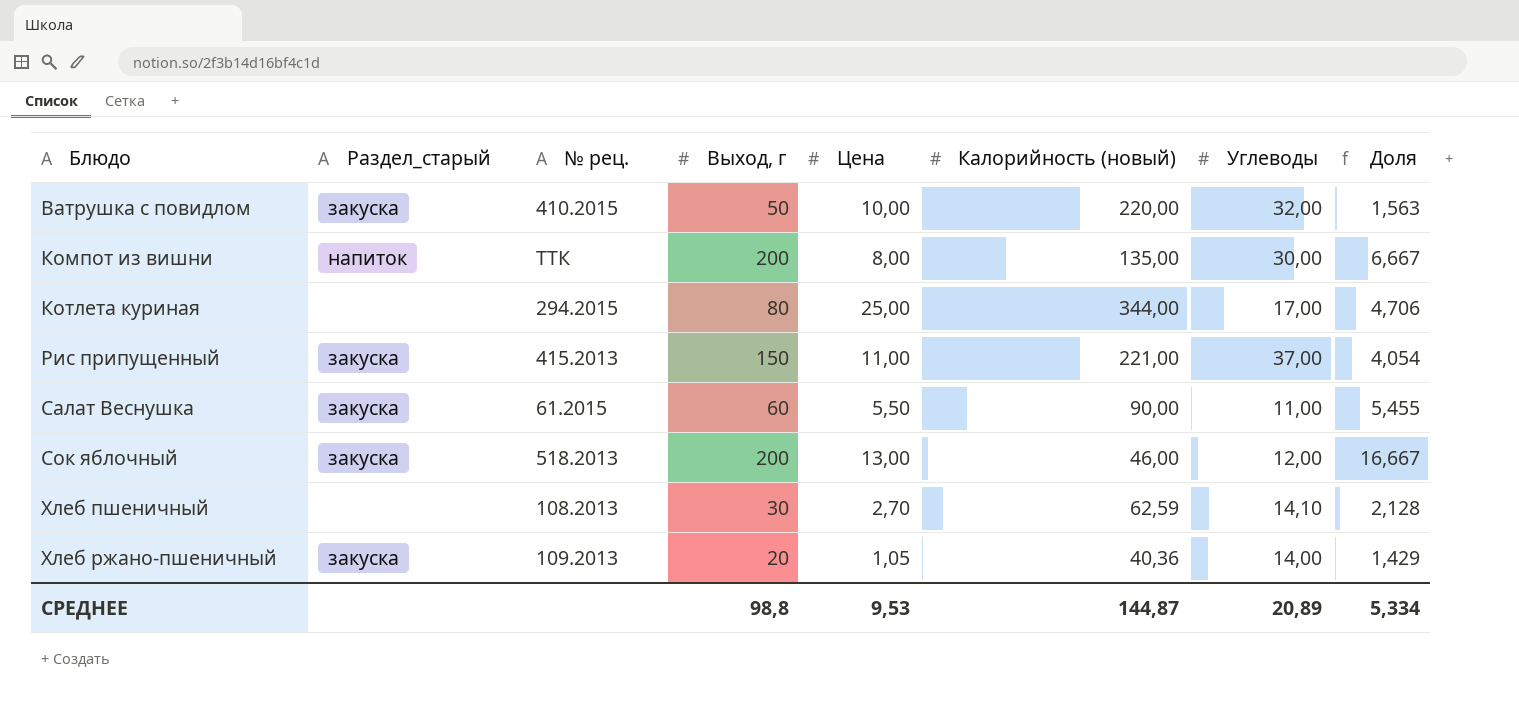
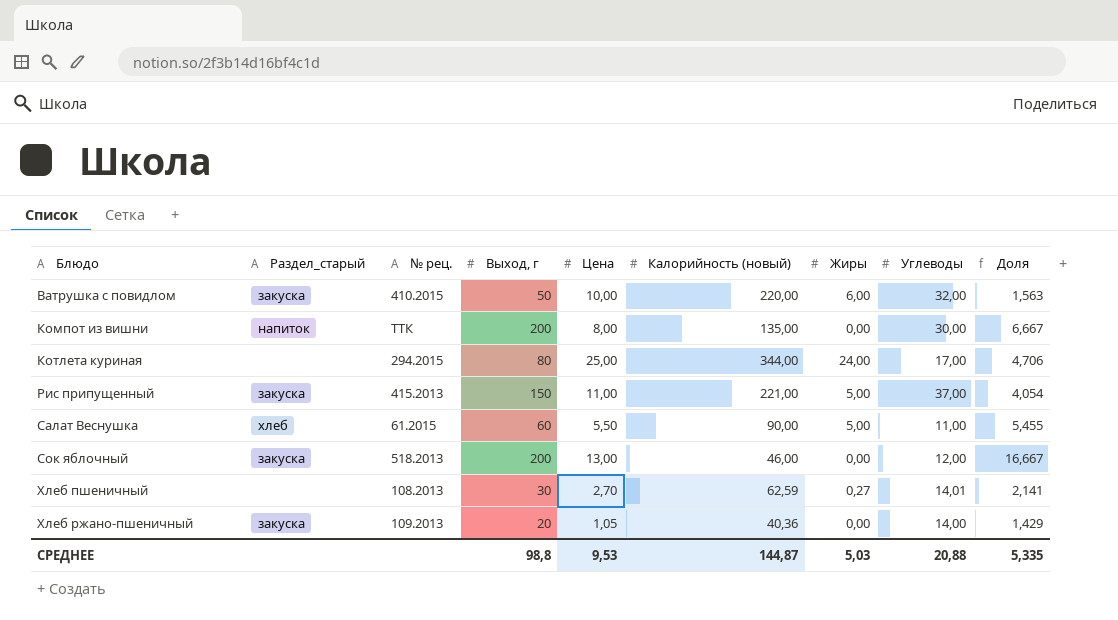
column Жиры | position: none -> 7
Салат Веснушка | Раздел_старый: закуска -> хлеб
Хлеб пшеничный | Углеводы: 14,10 -> 14,01
Хлеб пшеничный | Доля: 2,128 -> 2,141
СРЕДНЕЕ | Углеводы: 20,89 -> 20,88
СРЕДНЕЕ | Доля: 5,334 -> 5,335

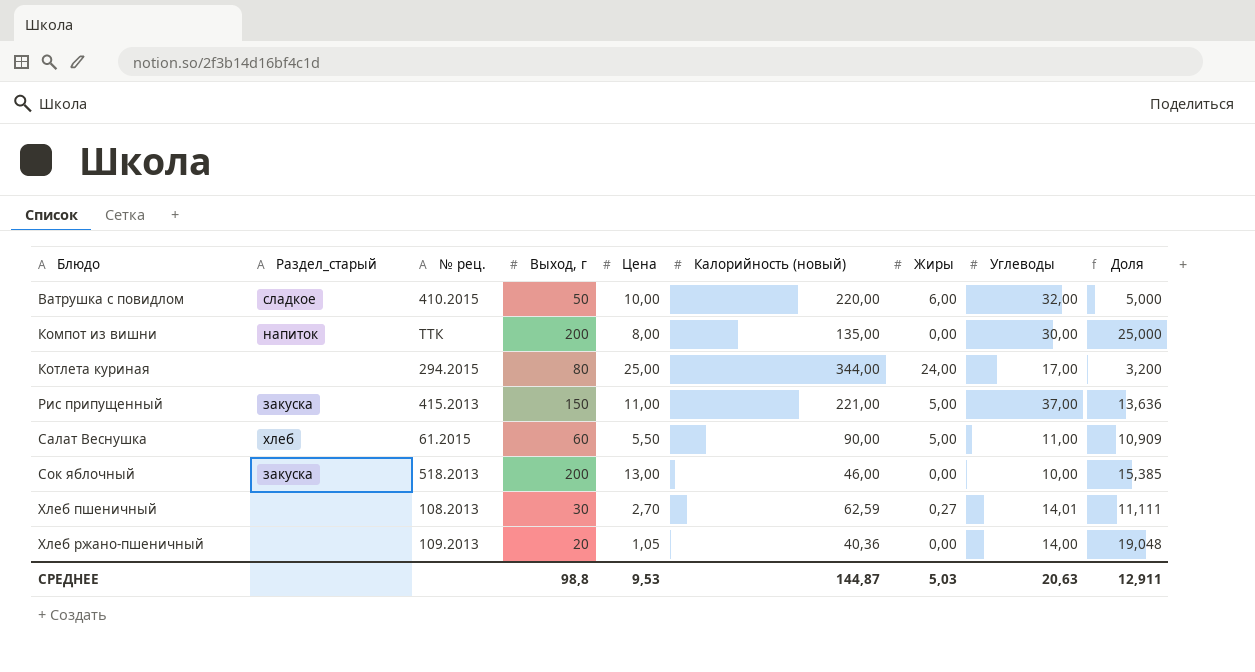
column Доля | formula: [Выход, г] / [Углеводы] -> [Выход, г] / [Цена]
Ватрушка с повидлом | Раздел_старый: закуска -> сладкое
Сок яблочный | Углеводы: 12,00 -> 10,00
Хлеб ржано-пшеничный | Раздел_старый: закуска -> none
СРЕДНЕЕ | Углеводы: 20,88 -> 20,63
СРЕДНЕЕ | Доля: 5,335 -> 12,911

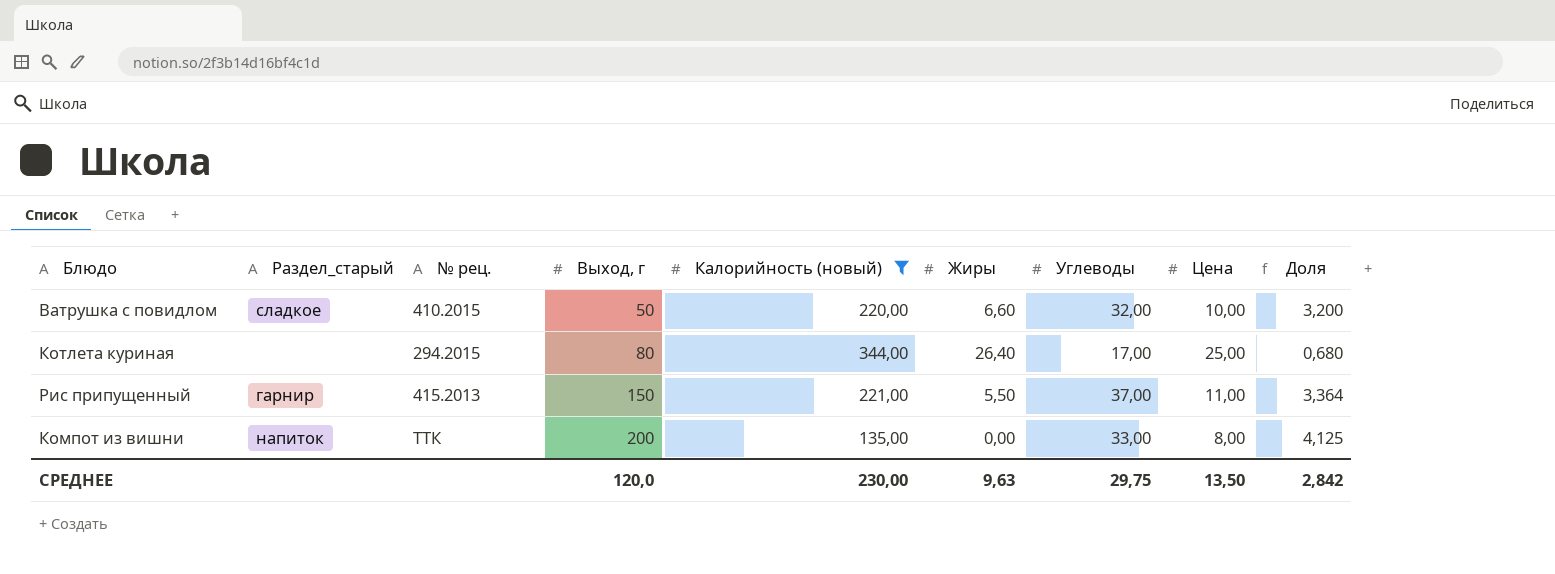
filter: none -> Калорийность (новый) >= 135,00
row order: Блюдо ascending -> Выход, г ascending
column Цена | position: 5 -> 8
column Доля | formula: [Выход, г] / [Цена] -> [Углеводы] / [Цена]
Ватрушка с повидлом | Жиры: 6,00 -> 6,60
Котлета куриная | Жиры: 24,00 -> 26,40
Рис припущенный | Раздел_старый: закуска -> гарнир
Рис припущенный | Жиры: 5,00 -> 5,50
Компот из вишни | Углеводы: 30,00 -> 33,00
СРЕДНЕЕ | Выход, г: 98,8 -> 120,0
СРЕДНЕЕ | Калорийность (новый): 144,87 -> 230,00
СРЕДНЕЕ | Жиры: 5,03 -> 9,63
СРЕДНЕЕ | Углеводы: 20,63 -> 29,75
СРЕДНЕЕ | Цена: 9,53 -> 13,50
СРЕДНЕЕ | Доля: 12,911 -> 2,842

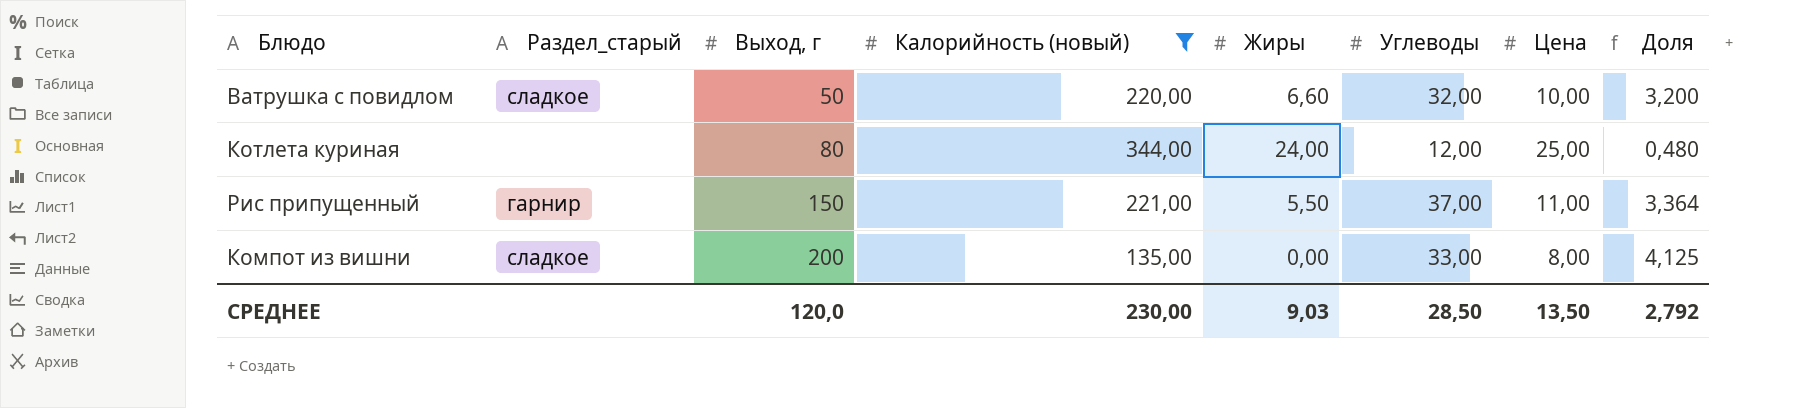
column № рец. | position: 3 -> none
Котлета куриная | Жиры: 26,40 -> 24,00
Котлета куриная | Углеводы: 17,00 -> 12,00
Котлета куриная | Доля: 0,680 -> 0,480
Компот из вишни | Раздел_старый: напиток -> сладкое
СРЕДНЕЕ | Жиры: 9,63 -> 9,03
СРЕДНЕЕ | Углеводы: 29,75 -> 28,50
СРЕДНЕЕ | Доля: 2,842 -> 2,792

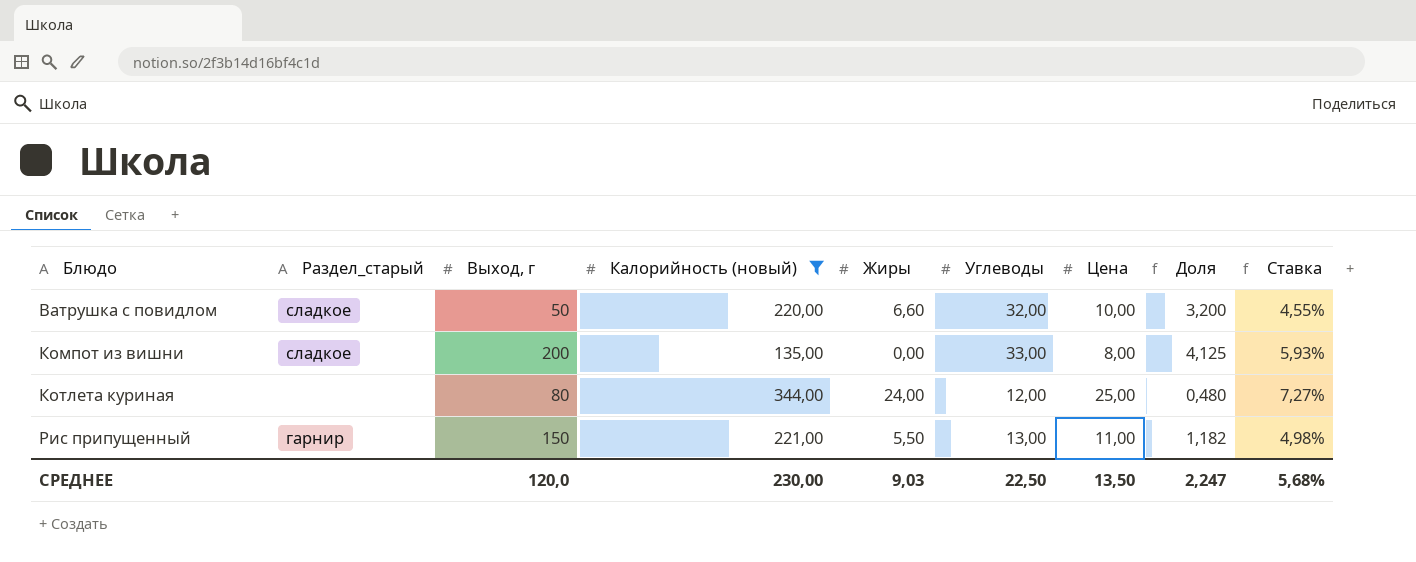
row order: Выход, г ascending -> Блюдо ascending
column Ставка | formula: none -> [Цена] / [Калорийность (новый)]
Рис припущенный | Углеводы: 37,00 -> 13,00
Рис припущенный | Доля: 3,364 -> 1,182
СРЕДНЕЕ | Углеводы: 28,50 -> 22,50
СРЕДНЕЕ | Доля: 2,792 -> 2,247

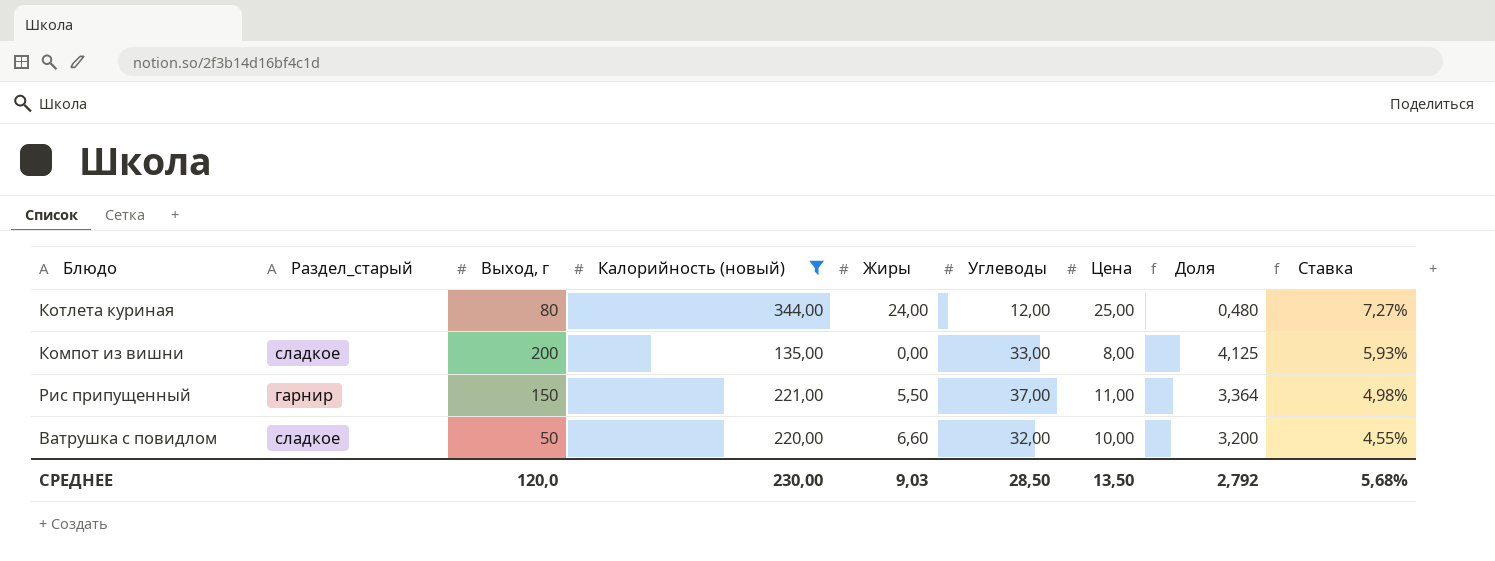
row order: Блюдо ascending -> Ставка descending
Рис припущенный | Углеводы: 13,00 -> 37,00
Рис припущенный | Доля: 1,182 -> 3,364
СРЕДНЕЕ | Углеводы: 22,50 -> 28,50
СРЕДНЕЕ | Доля: 2,247 -> 2,792

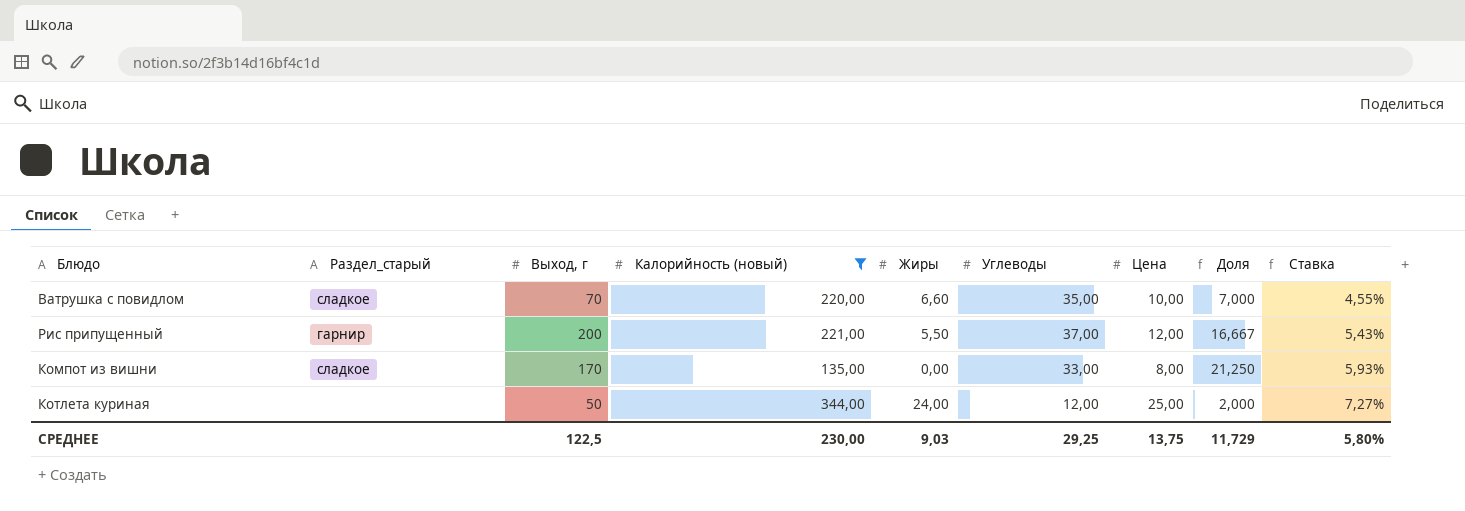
row order: Ставка descending -> Ставка ascending
column Доля | formula: [Углеводы] / [Цена] -> [Выход, г] / [Цена]
Ватрушка с повидлом | Выход, г: 50 -> 70
Ватрушка с повидлом | Углеводы: 32,00 -> 35,00
Рис припущенный | Выход, г: 150 -> 200
Рис припущенный | Цена: 11,00 -> 12,00
Рис припущенный | Ставка: 4,98% -> 5,43%
Компот из вишни | Выход, г: 200 -> 170
Котлета куриная | Выход, г: 80 -> 50
СРЕДНЕЕ | Выход, г: 120,0 -> 122,5
СРЕДНЕЕ | Углеводы: 28,50 -> 29,25
СРЕДНЕЕ | Цена: 13,50 -> 13,75
СРЕДНЕЕ | Доля: 2,792 -> 11,729
СРЕДНЕЕ | Ставка: 5,68% -> 5,80%

